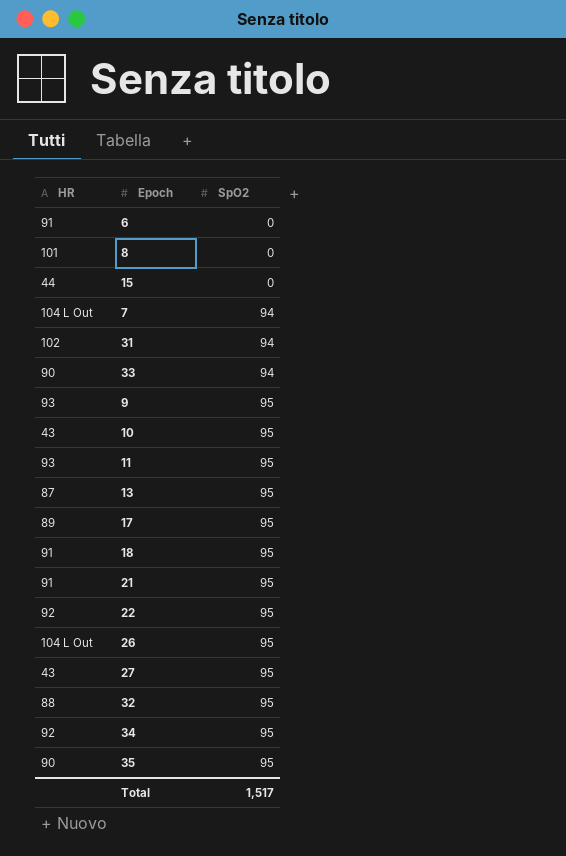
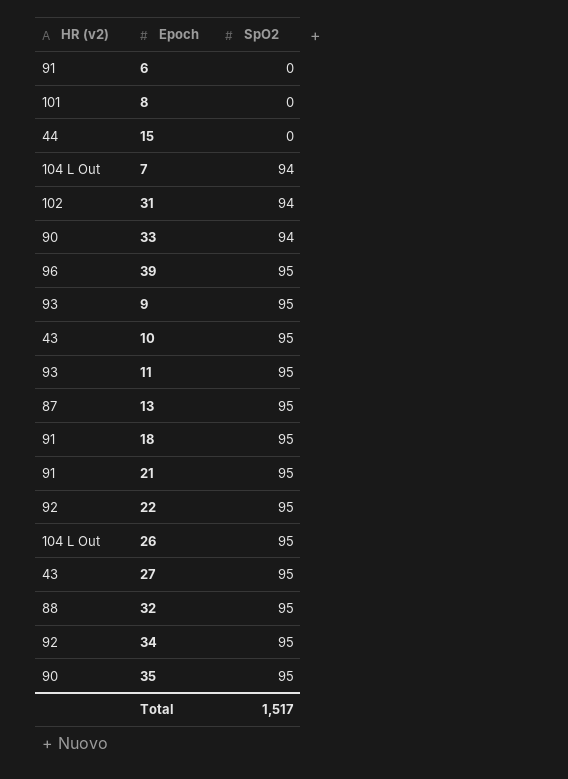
column name: HR -> HR (v2)
row 17: 89 | 95 -> none
row 39: none -> 96 | 95

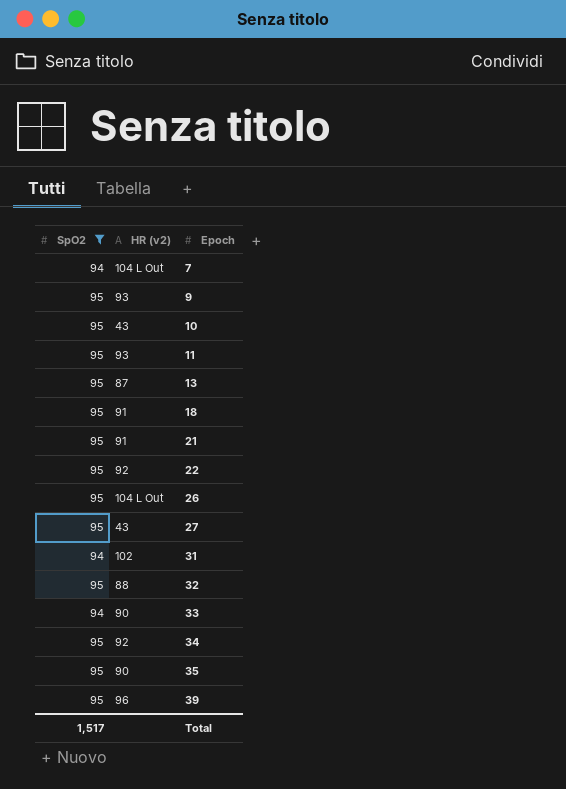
filter: none -> SpO2 != 0
row order: SpO2 ascending -> Epoch ascending
column SpO2 | position: 3 -> 1

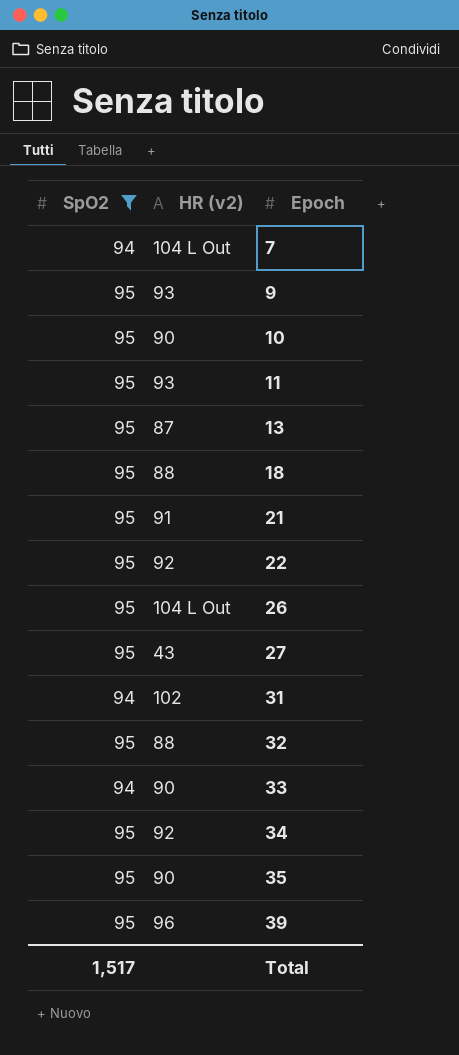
10 | HR (v2): 43 -> 90
18 | HR (v2): 91 -> 88

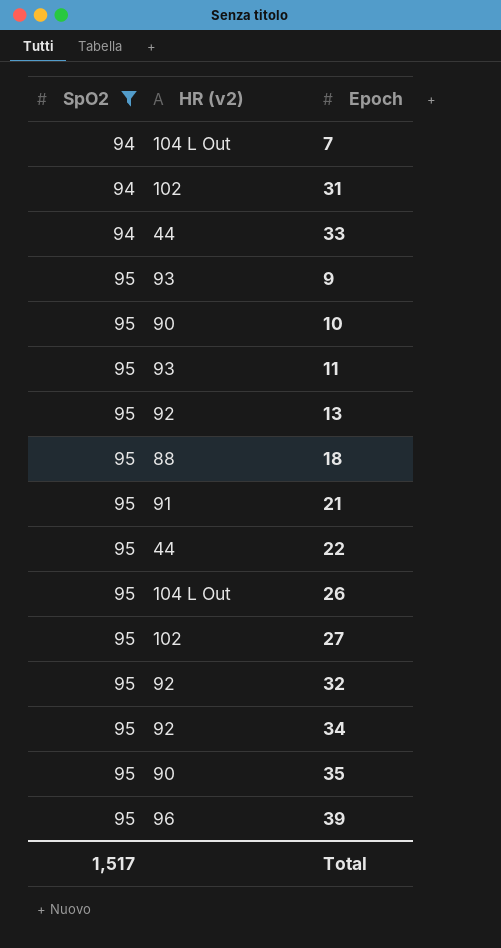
row order: Epoch ascending -> SpO2 ascending
33 | HR (v2): 90 -> 44
13 | HR (v2): 87 -> 92
22 | HR (v2): 92 -> 44
27 | HR (v2): 43 -> 102
32 | HR (v2): 88 -> 92

